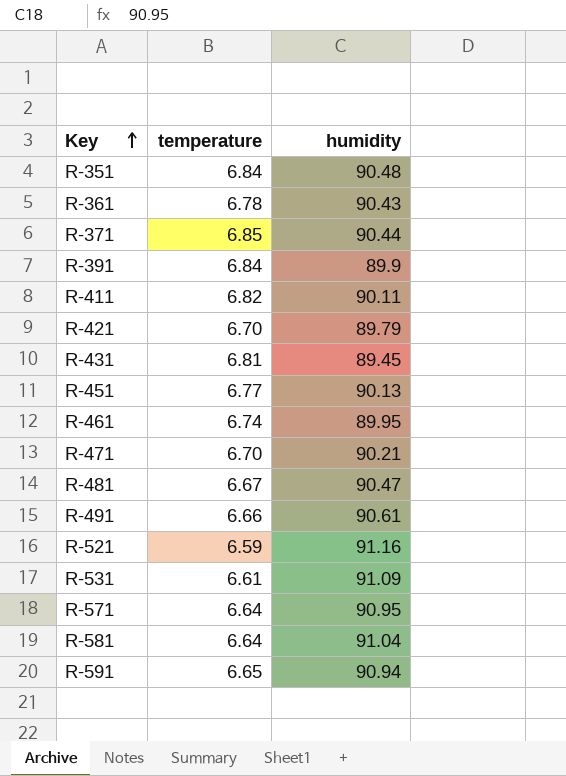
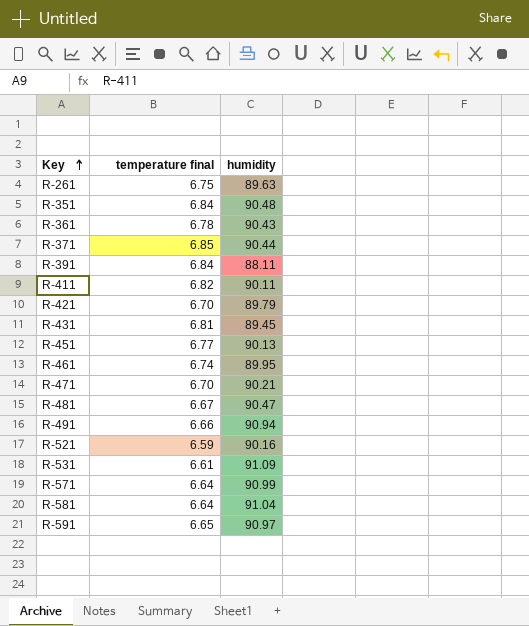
column name: temperature -> temperature final
row R-261: none -> 6.75 | 89.63
R-391 | humidity: 89.9 -> 88.11
R-491 | humidity: 90.61 -> 90.94
R-521 | humidity: 91.16 -> 90.16
R-571 | humidity: 90.95 -> 90.99
R-591 | humidity: 90.94 -> 90.97

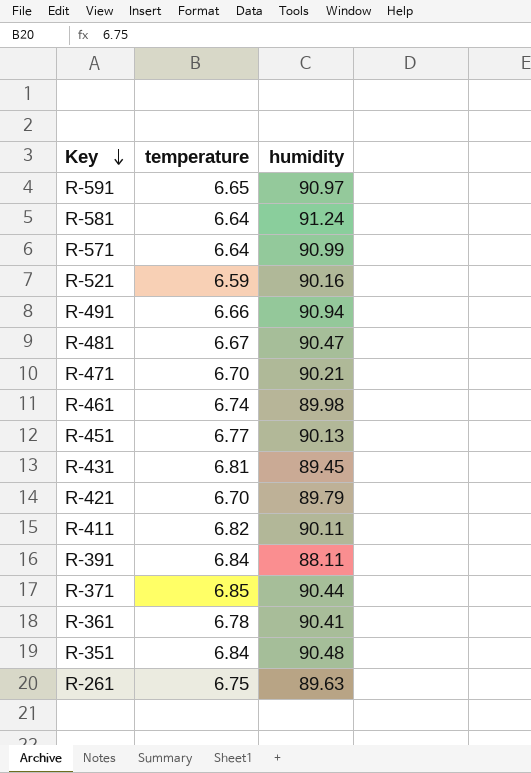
row order: Key ascending -> Key descending
column name: temperature final -> temperature
row R-531: 6.61 | 91.09 -> none
R-581 | humidity: 91.04 -> 91.24
R-461 | humidity: 89.95 -> 89.98
R-361 | humidity: 90.43 -> 90.41

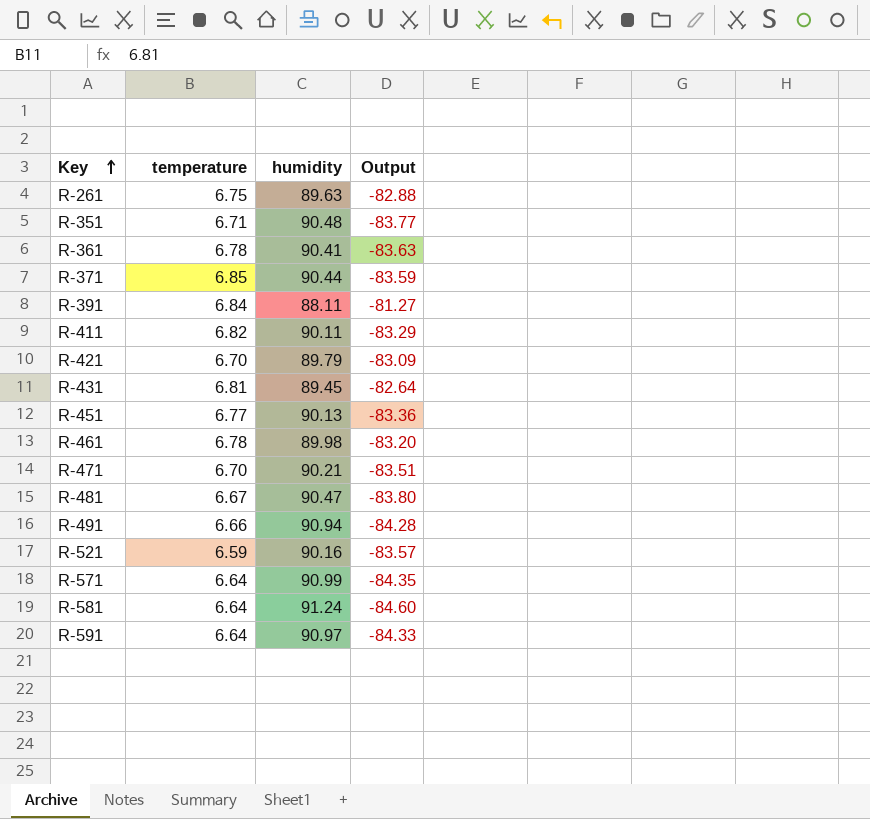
row order: Key descending -> Key ascending
column Output | formula: none -> [temperature] - [humidity]
R-351 | temperature: 6.84 -> 6.71
R-461 | temperature: 6.74 -> 6.78
R-591 | temperature: 6.65 -> 6.64

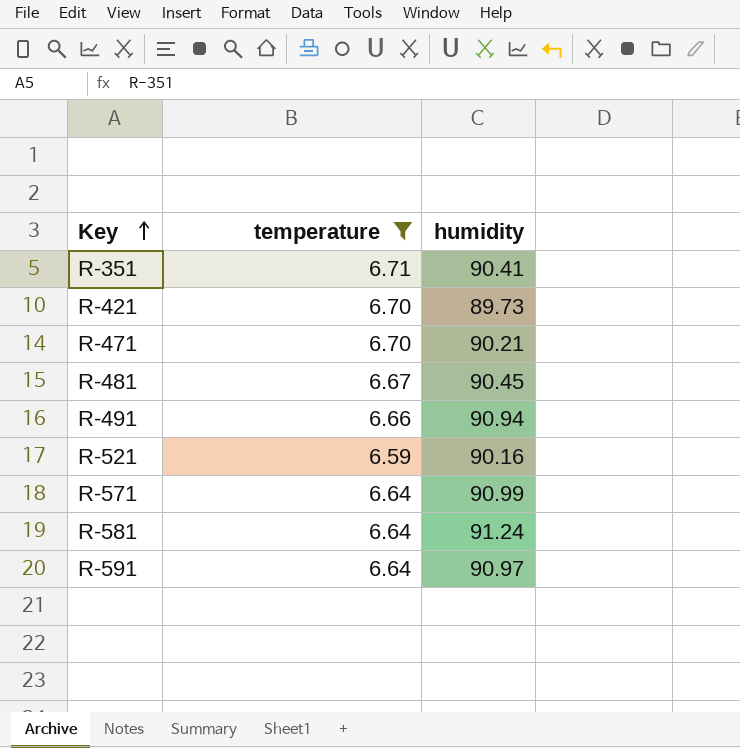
filter: none -> temperature <= 6.71
column Output | formula: [temperature] - [humidity] -> none
R-351 | humidity: 90.48 -> 90.41
R-421 | humidity: 89.79 -> 89.73
R-481 | humidity: 90.47 -> 90.45

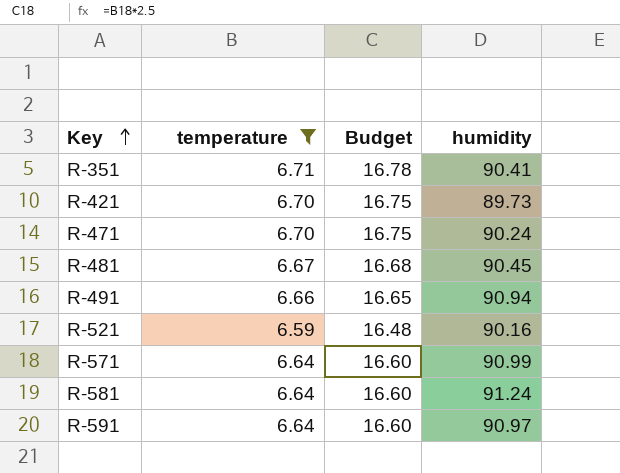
column Budget | formula: none -> [temperature] * 2.5
R-471 | humidity: 90.21 -> 90.24

